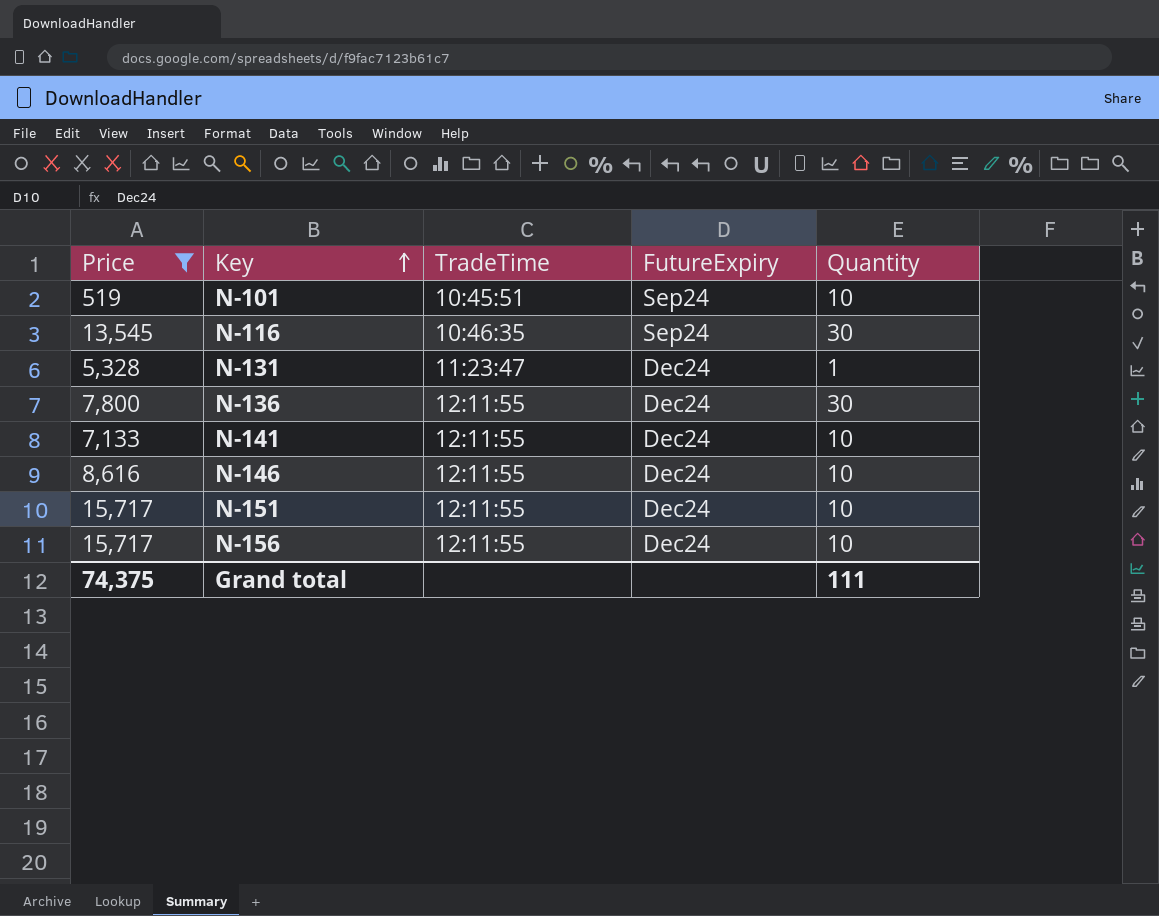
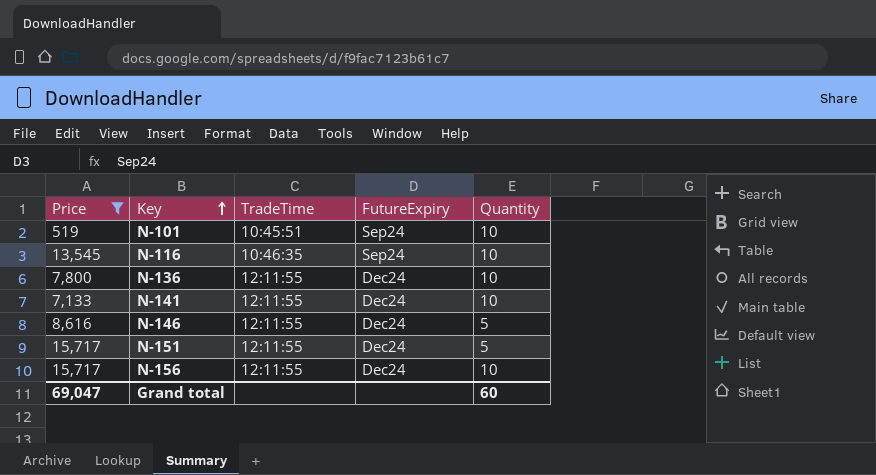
row N-131: 5,328 | 11:23:47 | Dec24 | 1 -> none
N-116 | Quantity: 30 -> 10
N-136 | Quantity: 30 -> 10
N-146 | Quantity: 10 -> 5
N-151 | Quantity: 10 -> 5
Grand total | Price: 74,375 -> 69,047
Grand total | Quantity: 111 -> 60

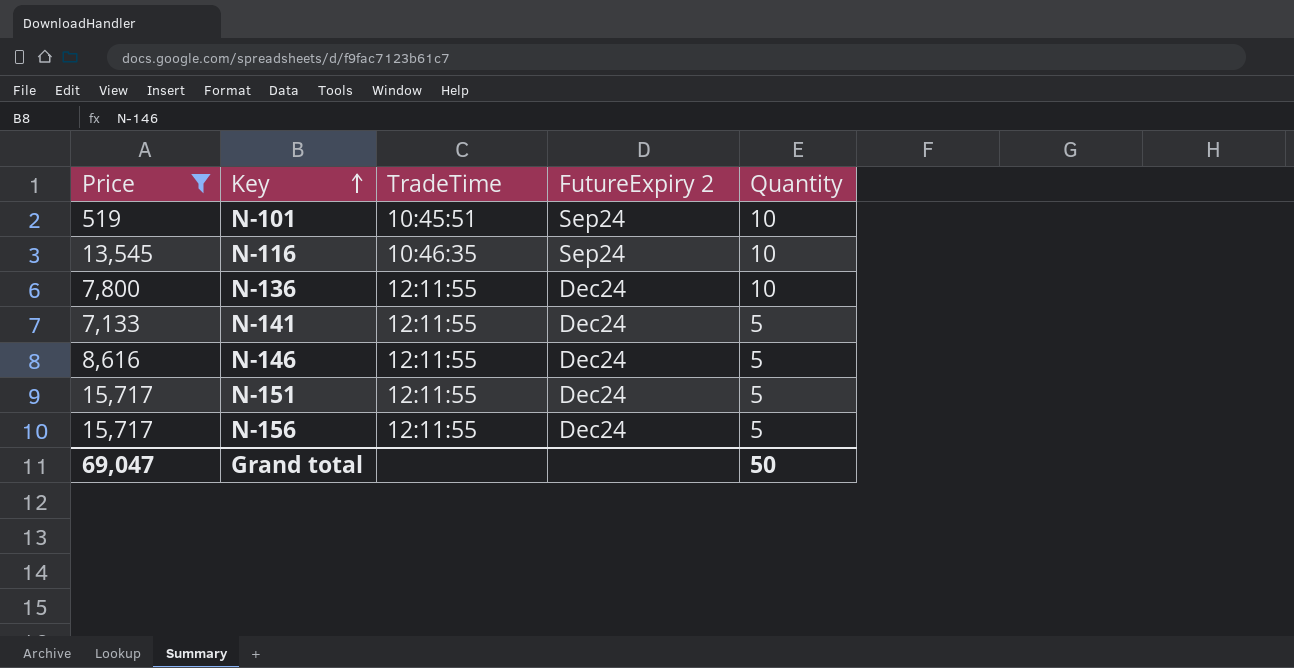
column name: FutureExpiry -> FutureExpiry 2
N-141 | Quantity: 10 -> 5
N-156 | Quantity: 10 -> 5
Grand total | Quantity: 60 -> 50

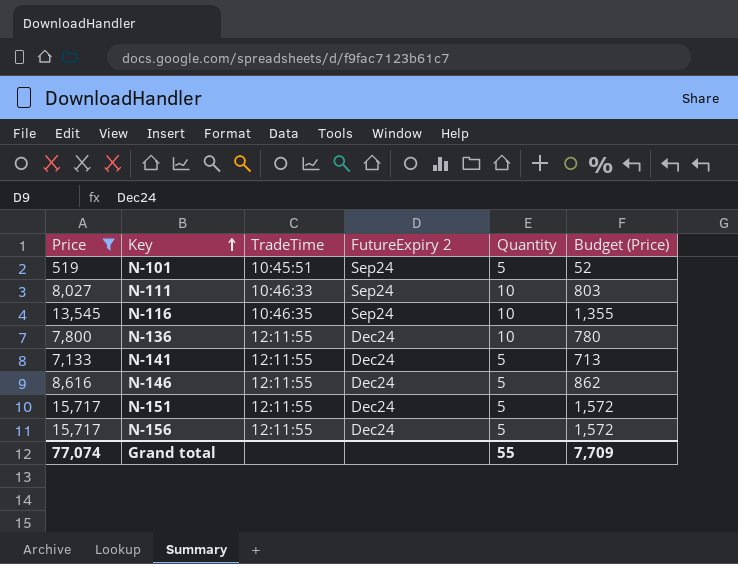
column Budget (Price) | formula: none -> [Price] * 0.1
N-101 | Quantity: 10 -> 5
row N-111: none -> 8,027 | 10:46:33 | Sep24 | 10 | 803
Grand total | Price: 69,047 -> 77,074
Grand total | Quantity: 50 -> 55

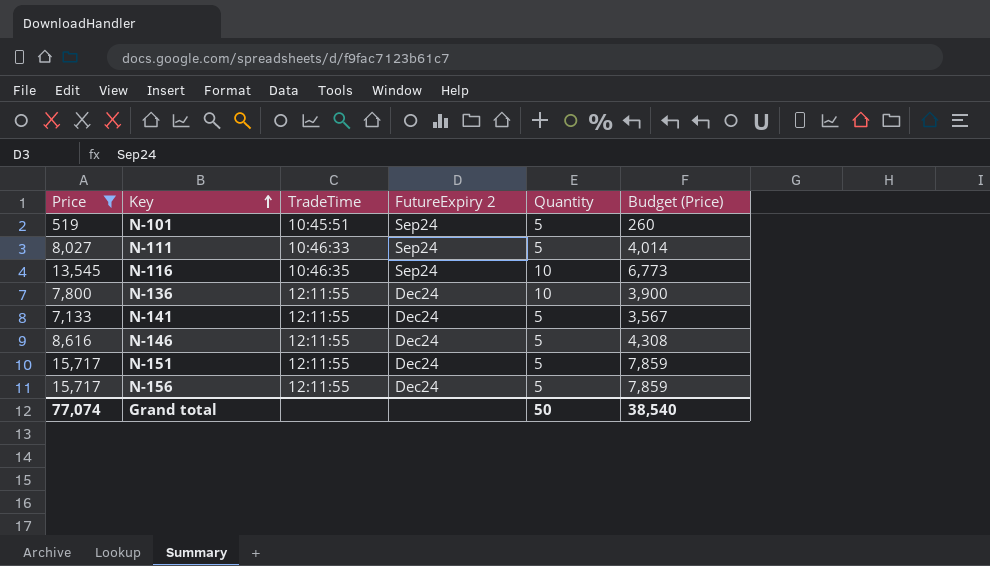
column Budget (Price) | formula: [Price] * 0.1 -> [Price] * 0.5
N-111 | Quantity: 10 -> 5
Grand total | Quantity: 55 -> 50
Grand total | Budget (Price): 7,709 -> 38,540

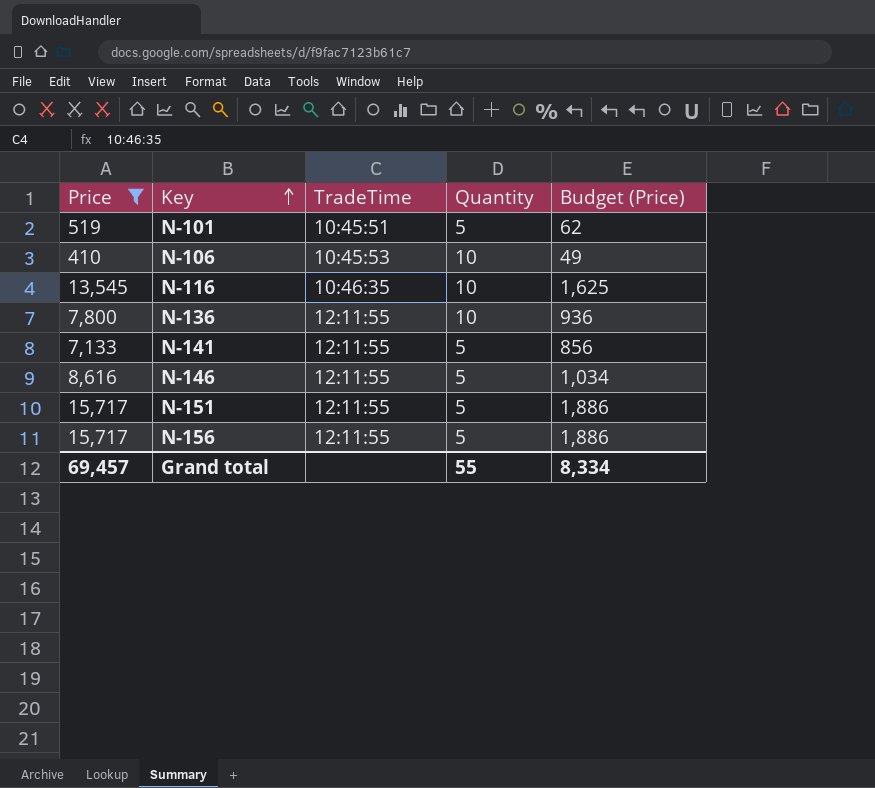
column FutureExpiry 2 | position: 4 -> none
column Budget (Price) | formula: [Price] * 0.5 -> [Price] * 0.12
row N-111: 8,027 | 10:46:33 | Sep24 | 5 | 4,014 -> none
row N-106: none -> 410 | 10:45:53 | 10 | 49
Grand total | Price: 77,074 -> 69,457
Grand total | Quantity: 50 -> 55
Grand total | Budget (Price): 38,540 -> 8,334

